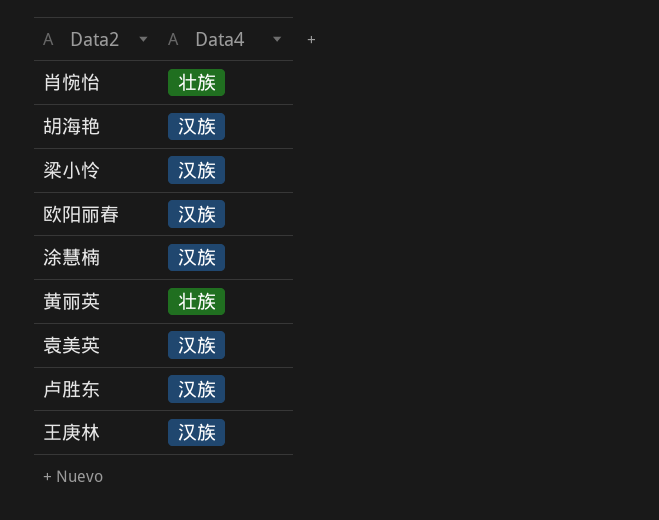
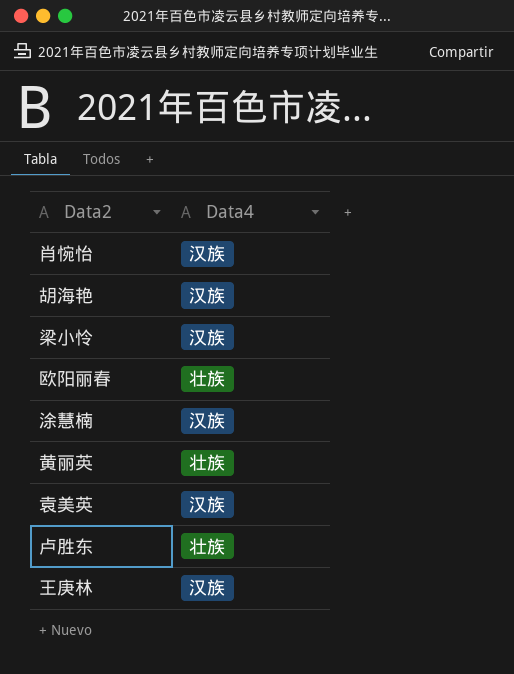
肖惋怡 | Data4: 壮族 -> 汉族
欧阳丽春 | Data4: 汉族 -> 壮族
卢胜东 | Data4: 汉族 -> 壮族

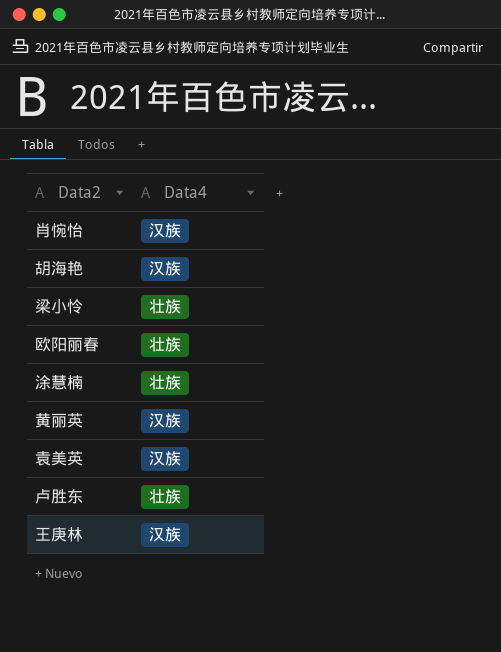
梁小怜 | Data4: 汉族 -> 壮族
涂慧楠 | Data4: 汉族 -> 壮族
黄丽英 | Data4: 壮族 -> 汉族

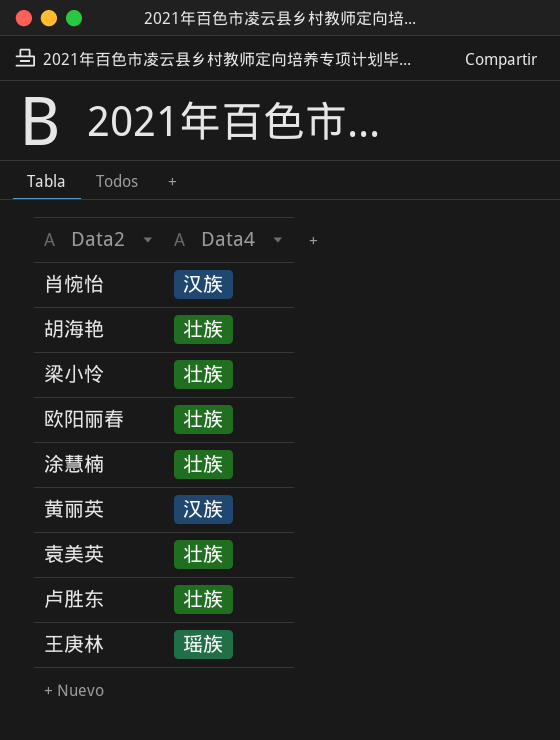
胡海艳 | Data4: 汉族 -> 壮族
袁美英 | Data4: 汉族 -> 壮族
王庚林 | Data4: 汉族 -> 瑶族

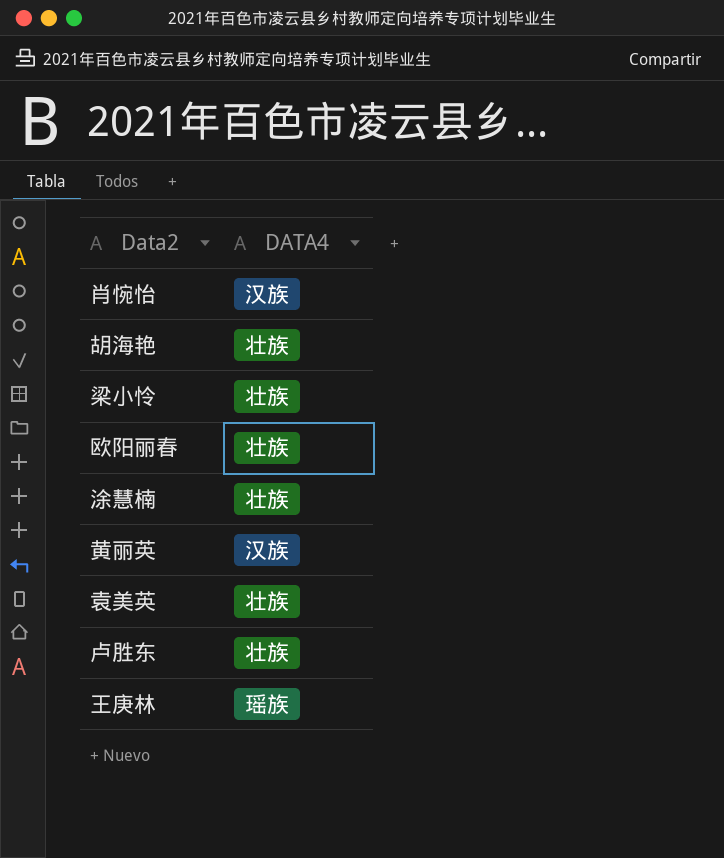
column name: Data4 -> DATA4

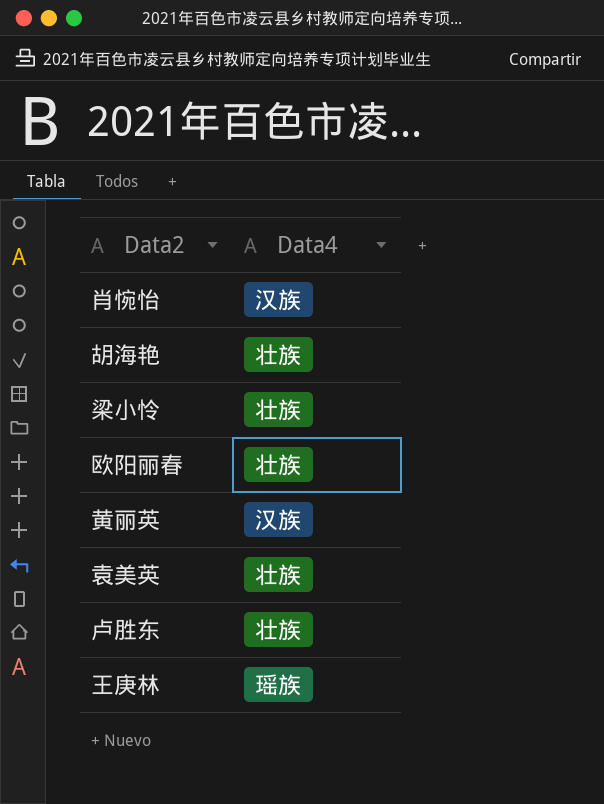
column name: DATA4 -> Data4
row 涂慧楠: 壮族 -> none

